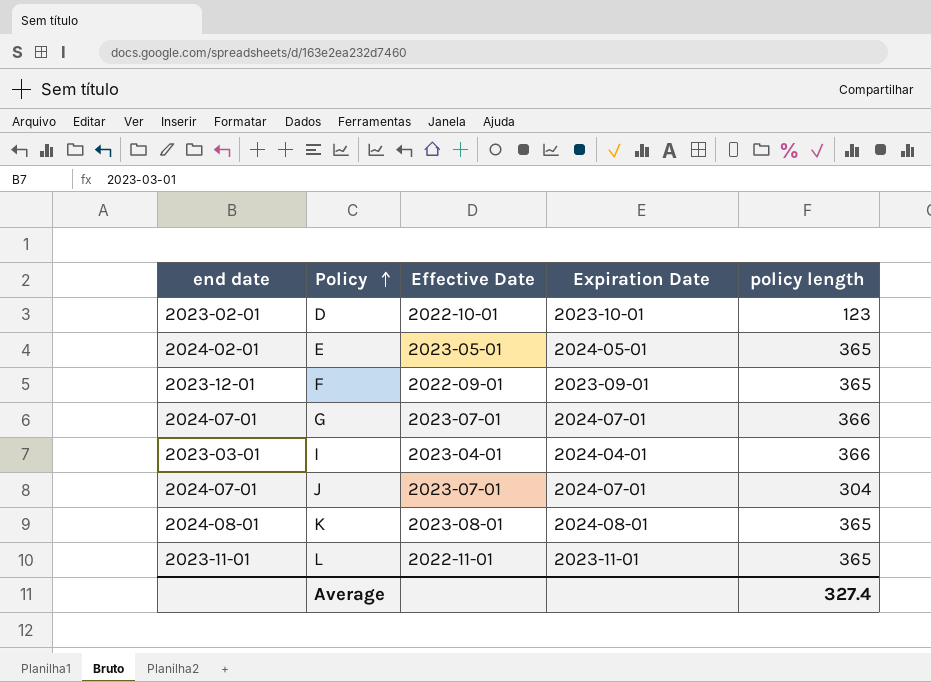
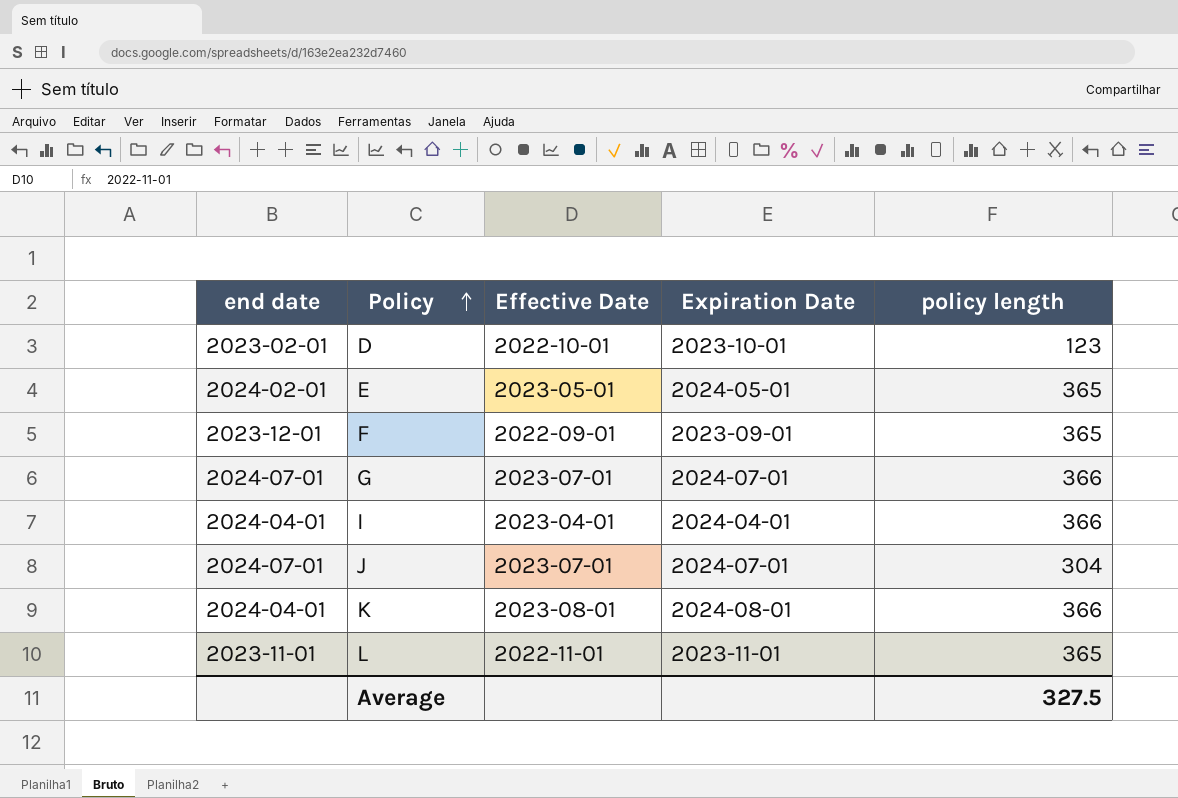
I | end date: 2023-03-01 -> 2024-04-01
K | end date: 2024-08-01 -> 2024-04-01
K | policy length: 365 -> 366
Average | policy length: 327.4 -> 327.5

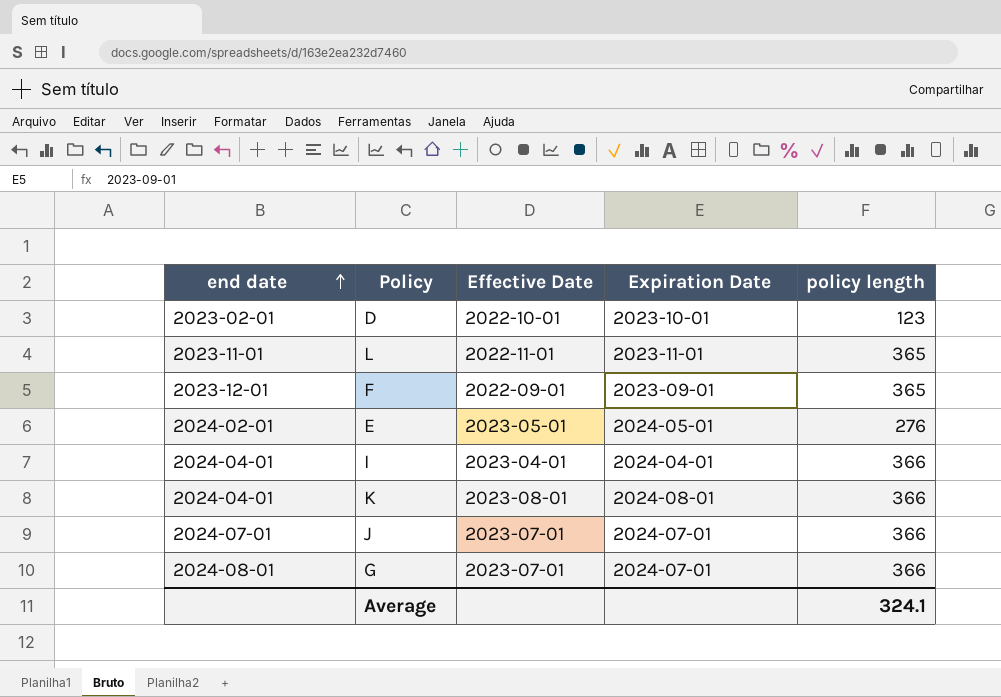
row order: Policy ascending -> end date ascending
E | policy length: 365 -> 276
J | policy length: 304 -> 366
G | end date: 2024-07-01 -> 2024-08-01
Average | policy length: 327.5 -> 324.1

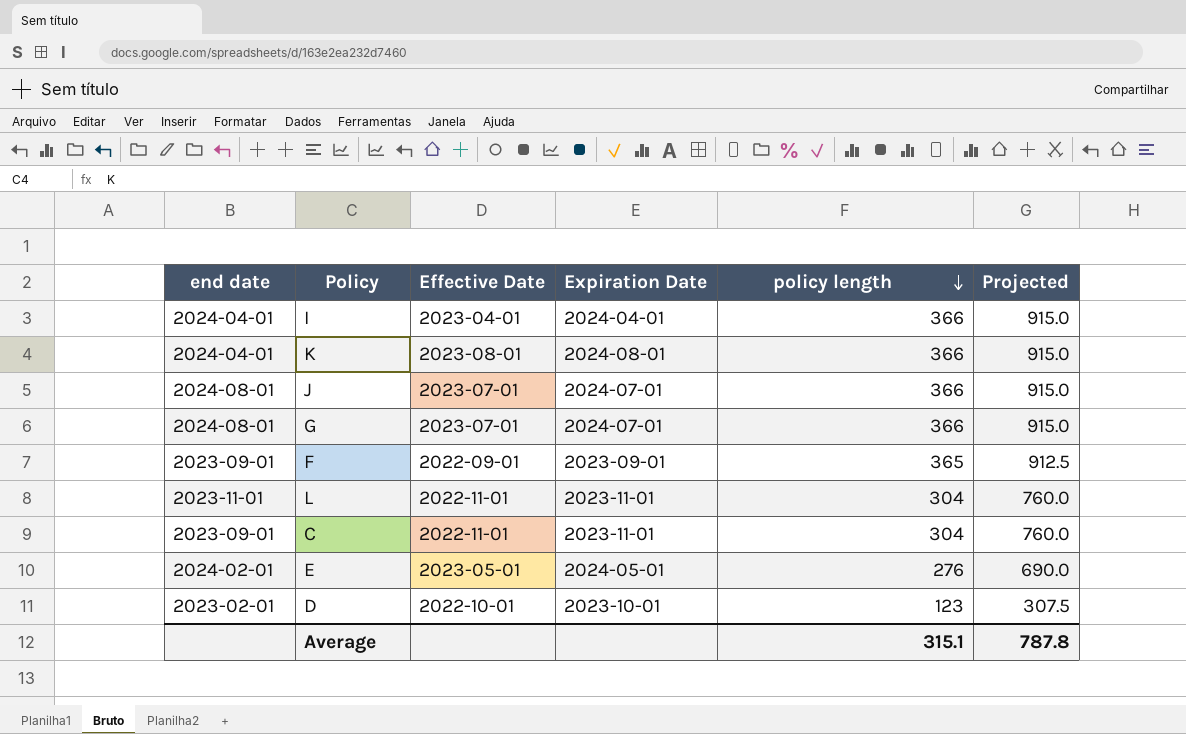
row order: end date ascending -> policy length descending
column Projected | formula: none -> [policy length] * 2.5
J | end date: 2024-07-01 -> 2024-08-01
F | end date: 2023-12-01 -> 2023-09-01
L | policy length: 365 -> 304
row C: none -> 2023-09-01 | 2022-11-01 | 2023-11-01 | 304 | 760.0
Average | policy length: 324.1 -> 315.1

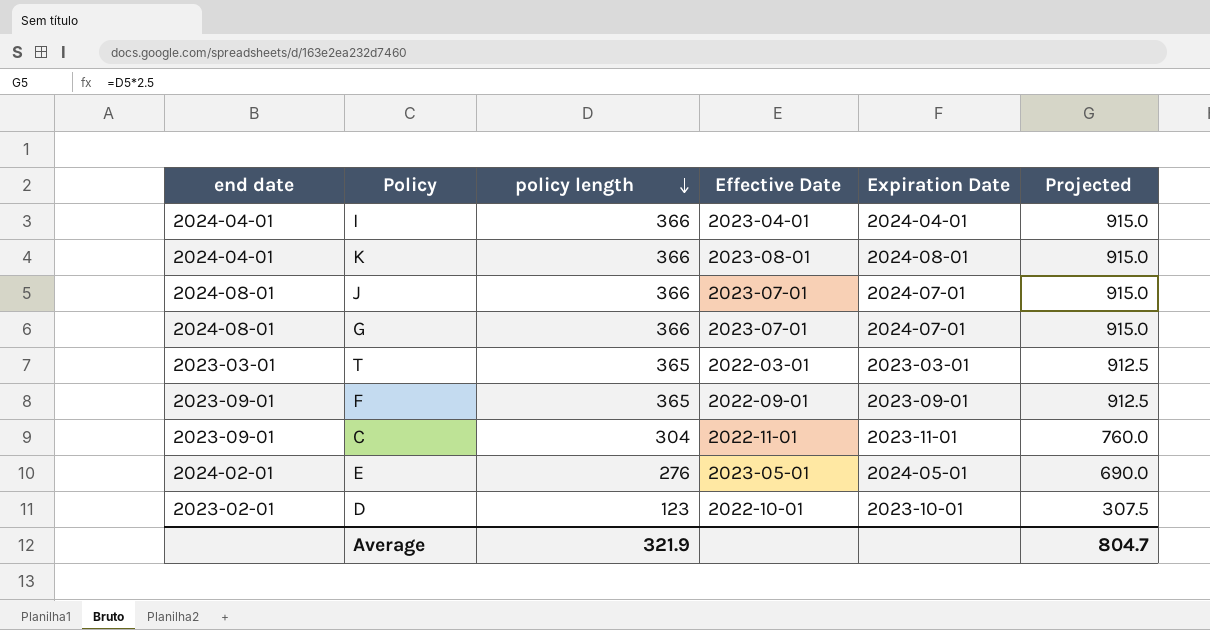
column policy length | position: 5 -> 3
row L: 2023-11-01 | 2022-11-01 | 2023-11-01 | 304 | 760.0 -> none
row T: none -> 2023-03-01 | 365 | 2022-03-01 | 2023-03-01 | 912.5
Average | policy length: 315.1 -> 321.9
Average | Projected: 787.8 -> 804.7

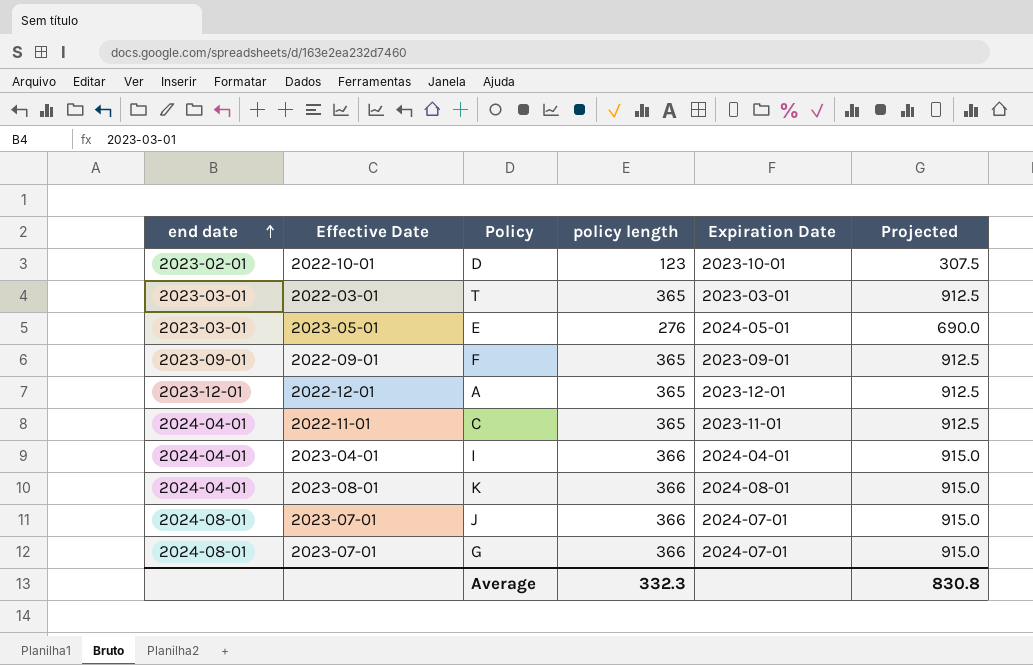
row order: policy length descending -> end date ascending
column Effective Date | position: 4 -> 2
E | end date: 2024-02-01 -> 2023-03-01
row A: none -> 2023-12-01 | 2022-12-01 | 365 | 2023-12-01 | 912.5
C | end date: 2023-09-01 -> 2024-04-01
C | policy length: 304 -> 365
C | Projected: 760.0 -> 912.5
Average | policy length: 321.9 -> 332.3
Average | Projected: 804.7 -> 830.8

